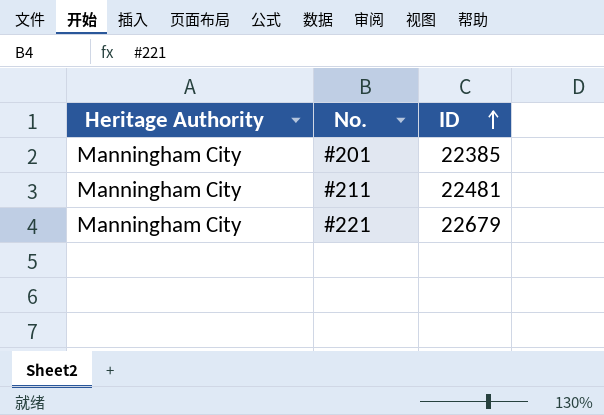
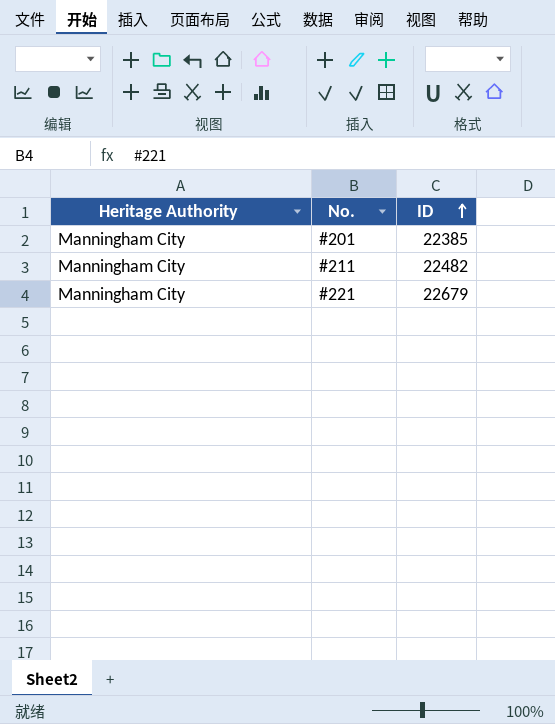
#211 | ID: 22481 -> 22482

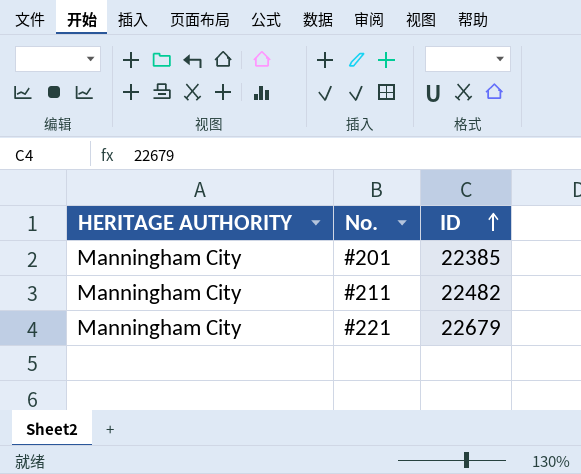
column name: Heritage Authority -> HERITAGE AUTHORITY

